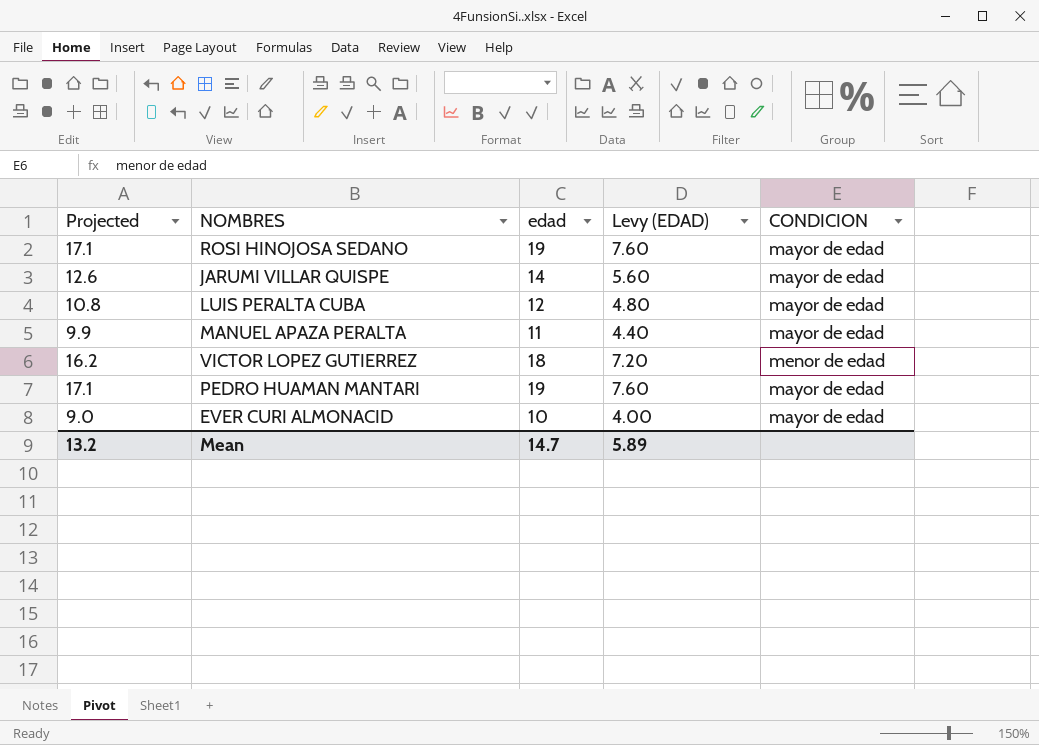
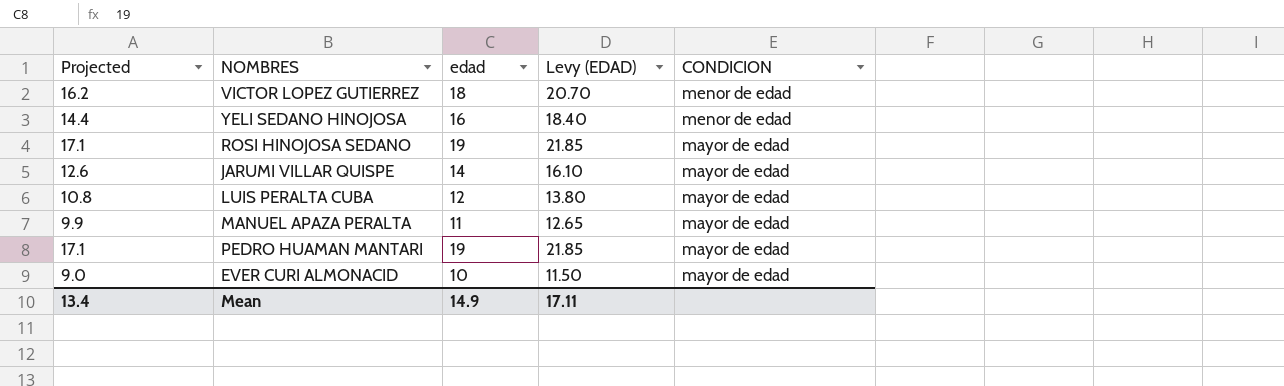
row order: none -> CONDICION descending
column Levy (EDAD) | formula: [edad] * 0.4 -> [edad] * 1.15
row YELI SEDANO HINOJOSA: none -> 14.4 | 16 | 18.40 | menor de edad
Mean | Projected: 13.2 -> 13.4
Mean | edad: 14.7 -> 14.9
Mean | Levy (EDAD): 5.89 -> 17.11

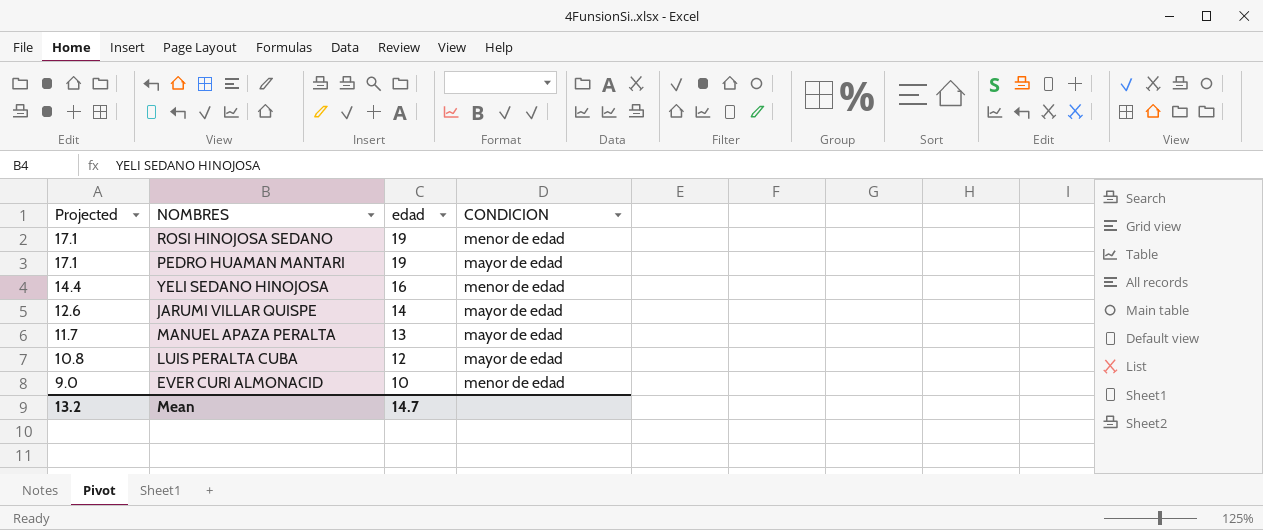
row order: CONDICION descending -> Projected descending
column Levy (EDAD) | formula: [edad] * 1.15 -> none
row VICTOR LOPEZ GUTIERREZ: 16.2 | 18 | 20.70 | menor de edad -> none
ROSI HINOJOSA SEDANO | CONDICION: mayor de edad -> menor de edad
MANUEL APAZA PERALTA | Projected: 9.9 -> 11.7
MANUEL APAZA PERALTA | edad: 11 -> 13
EVER CURI ALMONACID | CONDICION: mayor de edad -> menor de edad
Mean | Projected: 13.4 -> 13.2
Mean | edad: 14.9 -> 14.7

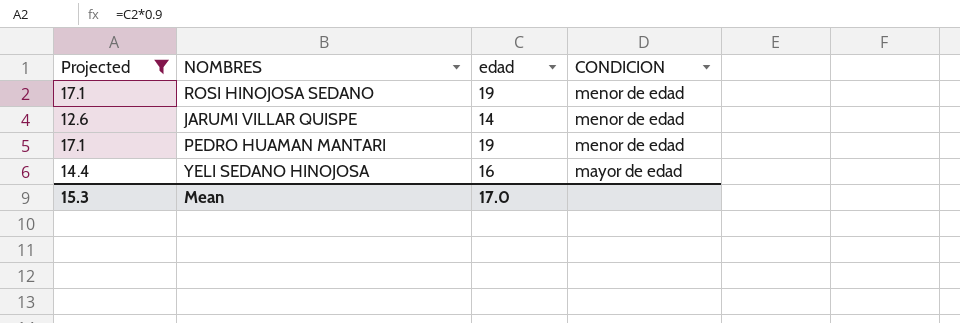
filter: none -> Projected >= 12.6
row order: Projected descending -> CONDICION descending
JARUMI VILLAR QUISPE | CONDICION: mayor de edad -> menor de edad
PEDRO HUAMAN MANTARI | CONDICION: mayor de edad -> menor de edad
YELI SEDANO HINOJOSA | CONDICION: menor de edad -> mayor de edad
Mean | Projected: 13.2 -> 15.3
Mean | edad: 14.7 -> 17.0

